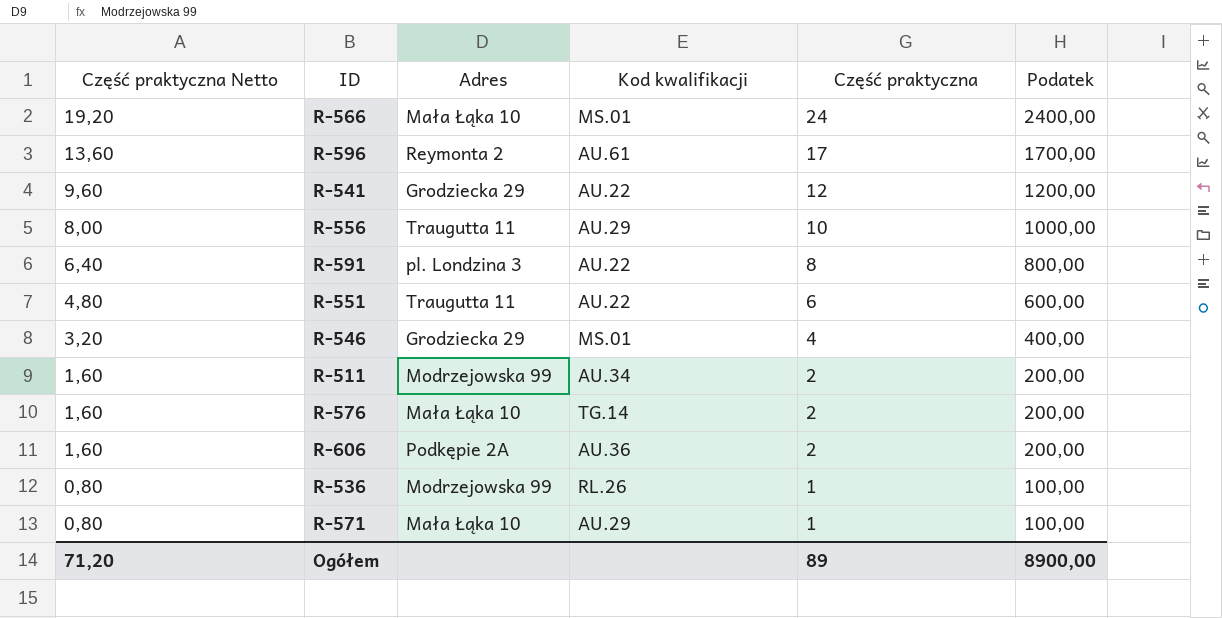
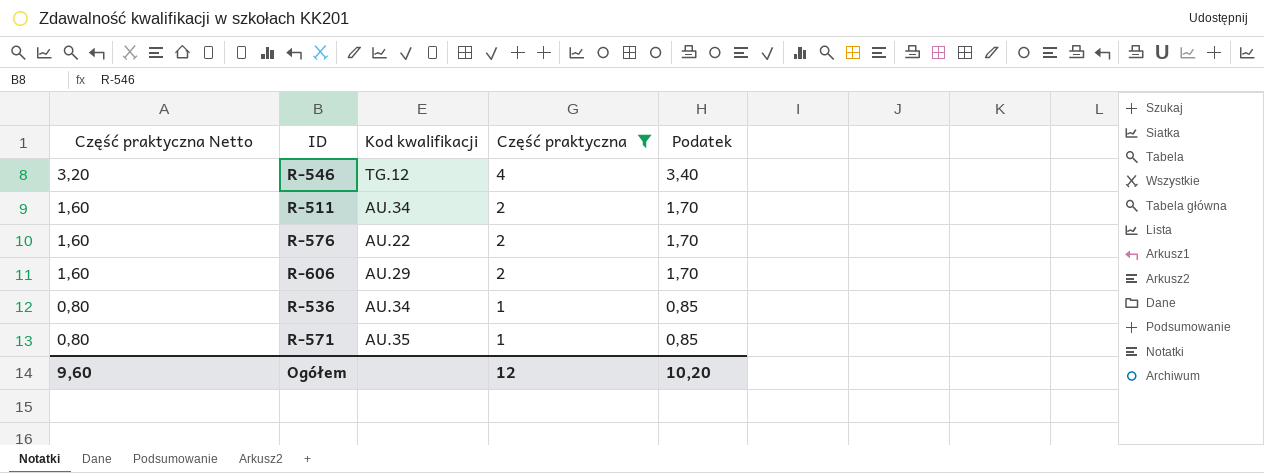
filter: none -> Część praktyczna <= 4
column Adres | position: 3 -> none
column Podatek | formula: [Część praktyczna] * 100 -> [Część praktyczna] * 0,85
R-546 | Kod kwalifikacji: MS.01 -> TG.12
R-576 | Kod kwalifikacji: TG.14 -> AU.22
R-606 | Kod kwalifikacji: AU.36 -> AU.29
R-536 | Kod kwalifikacji: RL.26 -> AU.34
R-571 | Kod kwalifikacji: AU.29 -> AU.35
Ogółem | Część praktyczna Netto: 71,20 -> 9,60
Ogółem | Część praktyczna: 89 -> 12
Ogółem | Podatek: 8900,00 -> 10,20

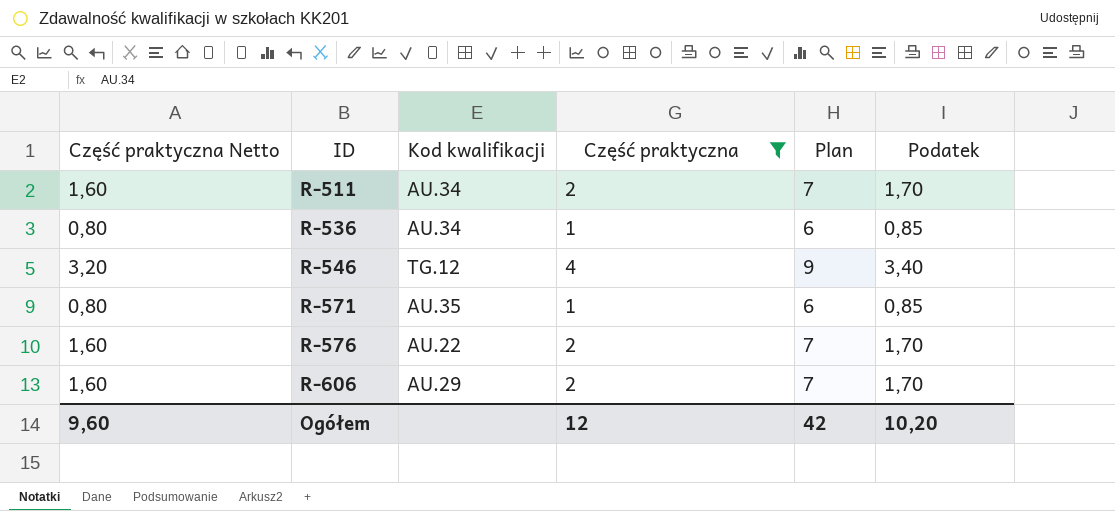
row order: Część praktyczna Netto descending -> ID ascending
column Plan | formula: none -> [Część praktyczna] + 5

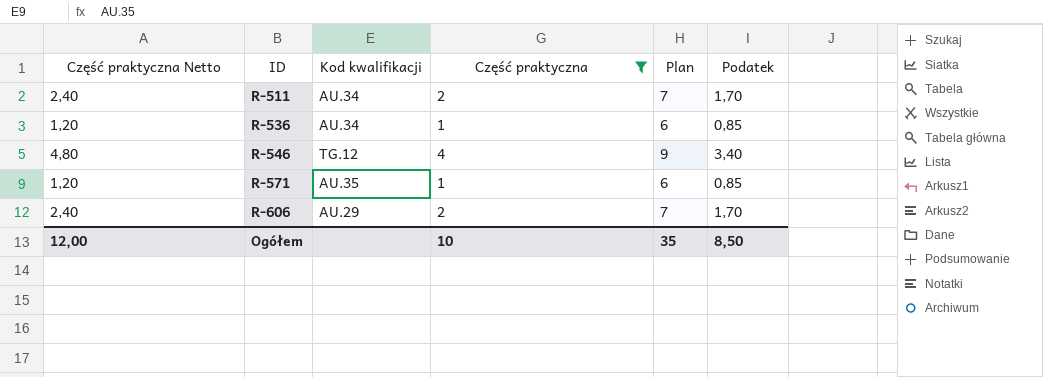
column Część praktyczna Netto | formula: [Część praktyczna] * 0,8 -> [Część praktyczna] * 1,2
row R-576: 1,60 | AU.22 | 2 | 7 | 1,70 -> none
Ogółem | Część praktyczna Netto: 9,60 -> 12,00
Ogółem | Część praktyczna: 12 -> 10
Ogółem | Plan: 42 -> 35
Ogółem | Podatek: 10,20 -> 8,50

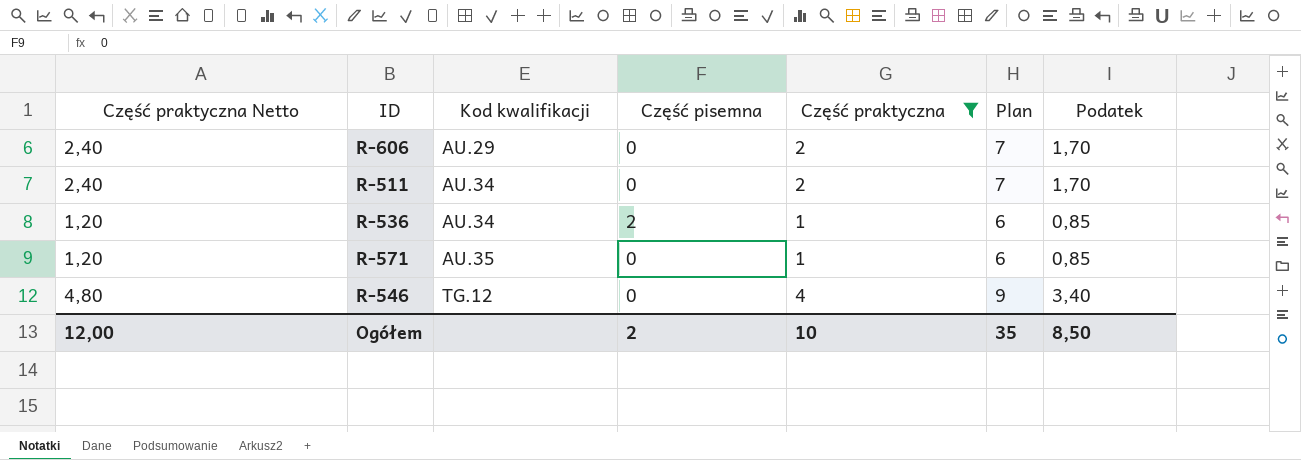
row order: ID ascending -> Kod kwalifikacji ascending
column Część pisemna | position: none -> 4

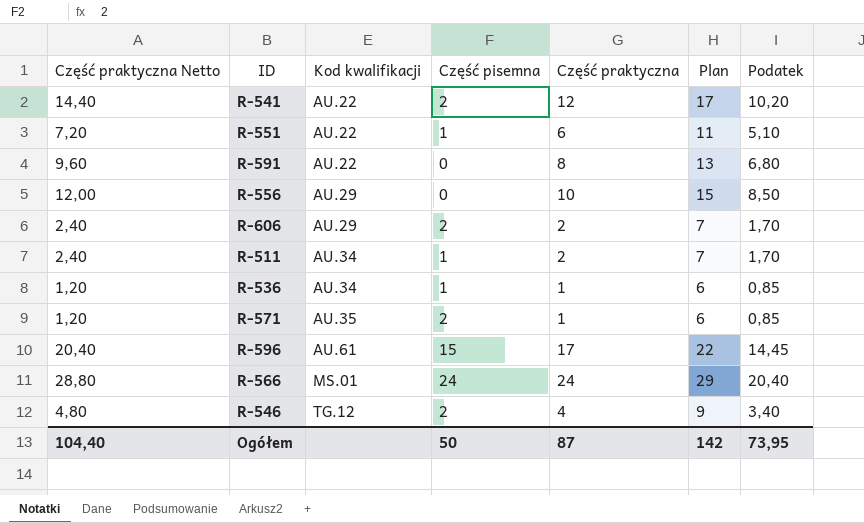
filter: Część praktyczna <= 4 -> none
R-606 | Część pisemna: 0 -> 2
R-511 | Część pisemna: 0 -> 1
R-536 | Część pisemna: 2 -> 1
R-571 | Część pisemna: 0 -> 2
R-546 | Część pisemna: 0 -> 2
Ogółem | Część praktyczna Netto: 12,00 -> 104,40
Ogółem | Część pisemna: 2 -> 50
Ogółem | Część praktyczna: 10 -> 87
Ogółem | Plan: 35 -> 142
Ogółem | Podatek: 8,50 -> 73,95

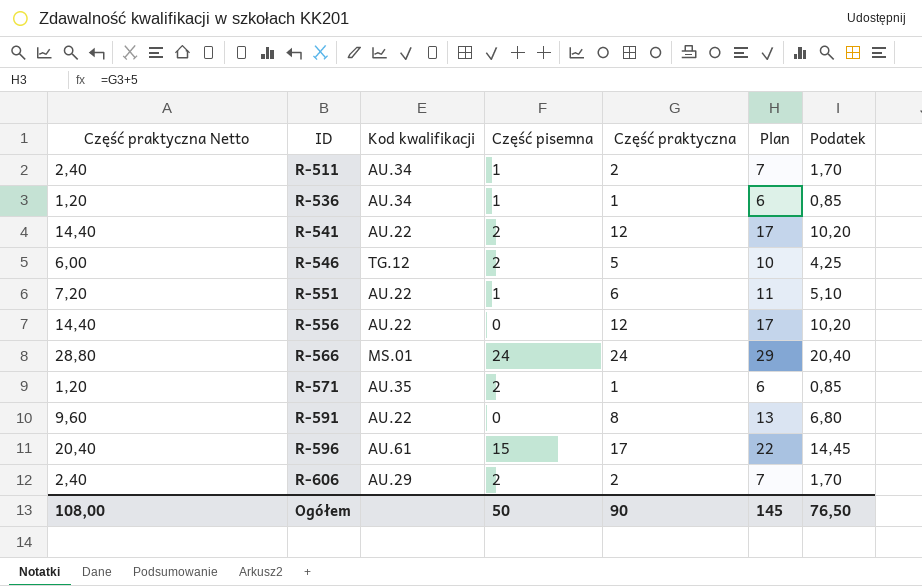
row order: Kod kwalifikacji ascending -> ID ascending
R-546 | Część praktyczna Netto: 4,80 -> 6,00
R-546 | Część praktyczna: 4 -> 5
R-546 | Plan: 9 -> 10
R-546 | Podatek: 3,40 -> 4,25
R-556 | Część praktyczna Netto: 12,00 -> 14,40
R-556 | Kod kwalifikacji: AU.29 -> AU.22
R-556 | Część praktyczna: 10 -> 12
R-556 | Plan: 15 -> 17
R-556 | Podatek: 8,50 -> 10,20
Ogółem | Część praktyczna Netto: 104,40 -> 108,00
Ogółem | Część praktyczna: 87 -> 90
Ogółem | Plan: 142 -> 145
Ogółem | Podatek: 73,95 -> 76,50

